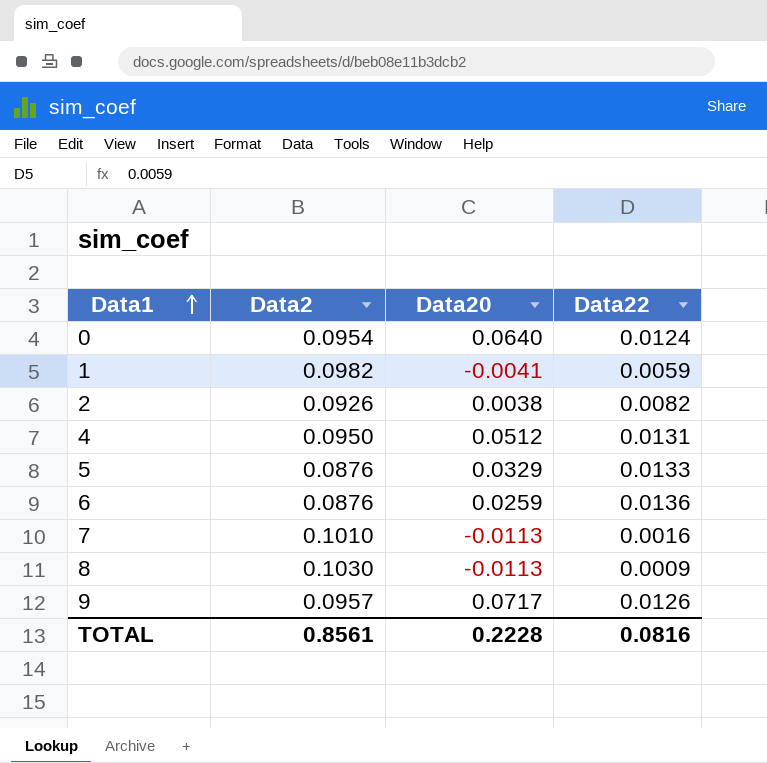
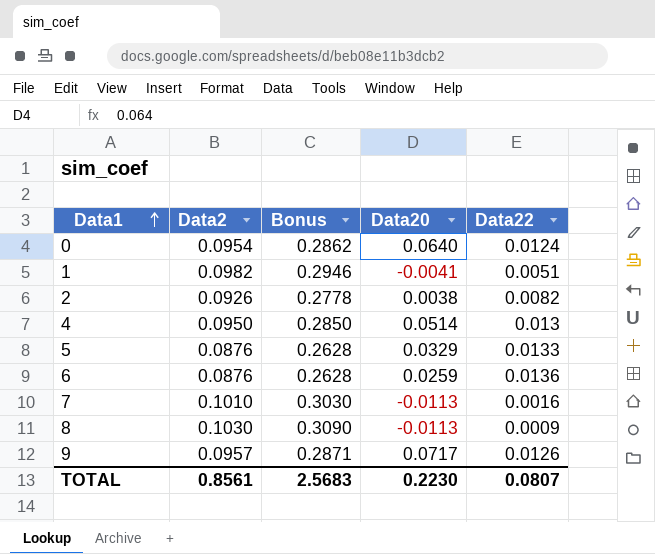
column Bonus | formula: none -> [Data2] * 3
1 | Data22: 0.0059 -> 0.0051
4 | Data20: 0.0512 -> 0.0514
4 | Data22: 0.0131 -> 0.013
TOTAL | Data20: 0.2228 -> 0.2230
TOTAL | Data22: 0.0816 -> 0.0807

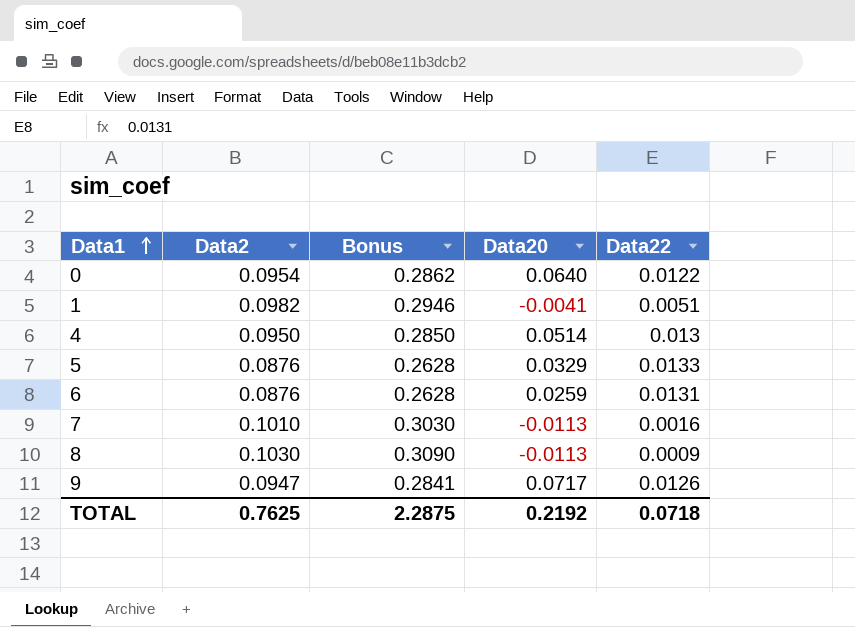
row 2: 0.0926 | 0.2778 | 0.0038 | 0.0082 -> none
0 | Data22: 0.0124 -> 0.0122
6 | Data22: 0.0136 -> 0.0131
9 | Data2: 0.0957 -> 0.0947
9 | Bonus: 0.2871 -> 0.2841
TOTAL | Data2: 0.8561 -> 0.7625
TOTAL | Bonus: 2.5683 -> 2.2875
TOTAL | Data20: 0.2230 -> 0.2192
TOTAL | Data22: 0.0807 -> 0.0718

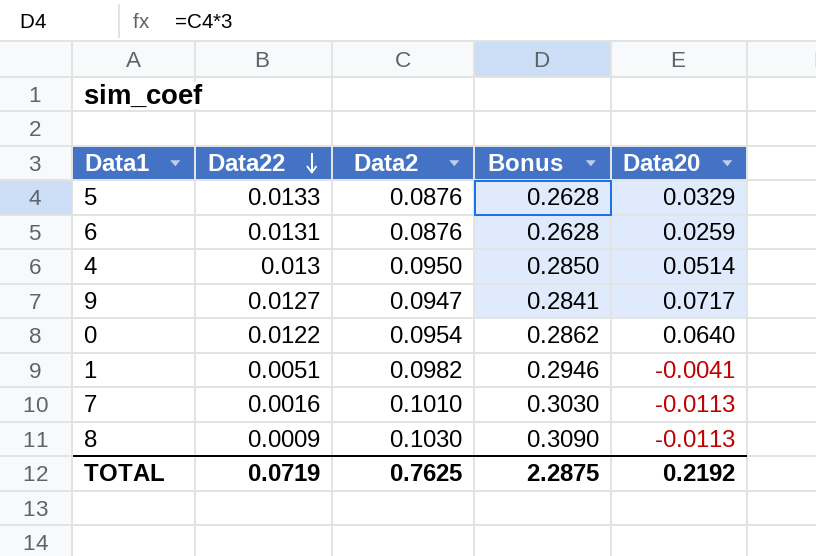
row order: Data1 ascending -> Data22 descending
column Data22 | position: 5 -> 2
9 | Data22: 0.0126 -> 0.0127
TOTAL | Data22: 0.0718 -> 0.0719

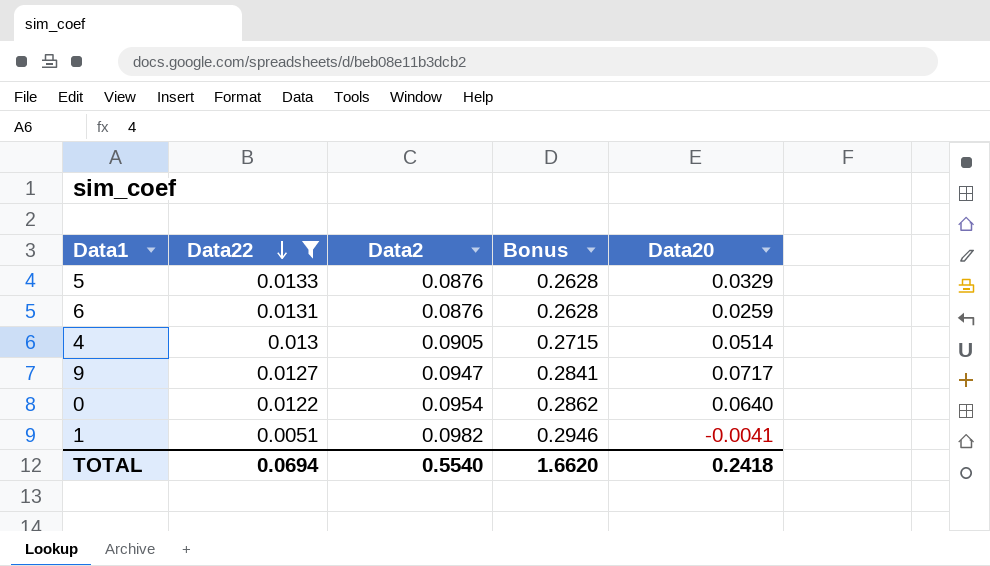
filter: none -> Data22 >= 0.0051
4 | Data2: 0.0950 -> 0.0905
4 | Bonus: 0.2850 -> 0.2715
TOTAL | Data22: 0.0719 -> 0.0694
TOTAL | Data2: 0.7625 -> 0.5540
TOTAL | Bonus: 2.2875 -> 1.6620
TOTAL | Data20: 0.2192 -> 0.2418

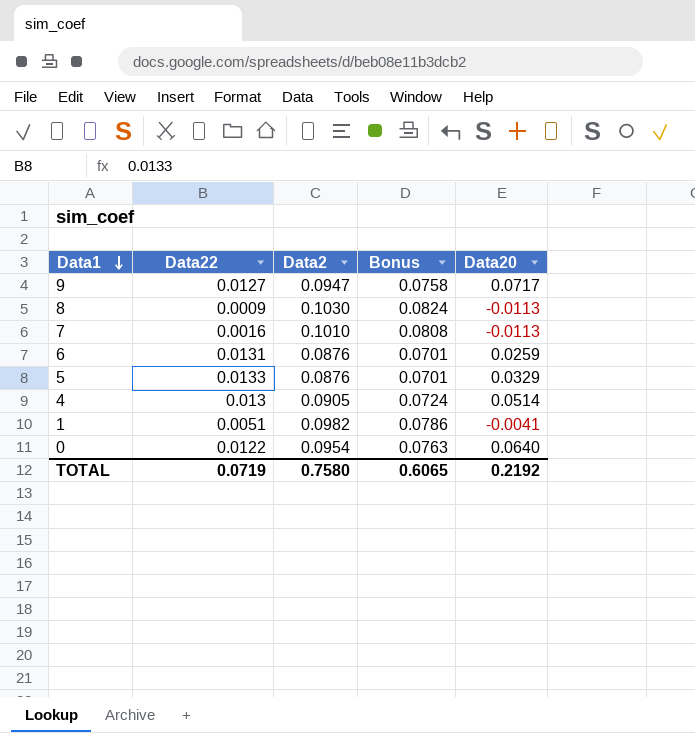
filter: Data22 >= 0.0051 -> none
row order: Data22 descending -> Data1 descending
column Bonus | formula: [Data2] * 3 -> [Data2] * 0.8
TOTAL | Data22: 0.0694 -> 0.0719
TOTAL | Data2: 0.5540 -> 0.7580
TOTAL | Bonus: 1.6620 -> 0.6065
TOTAL | Data20: 0.2418 -> 0.2192

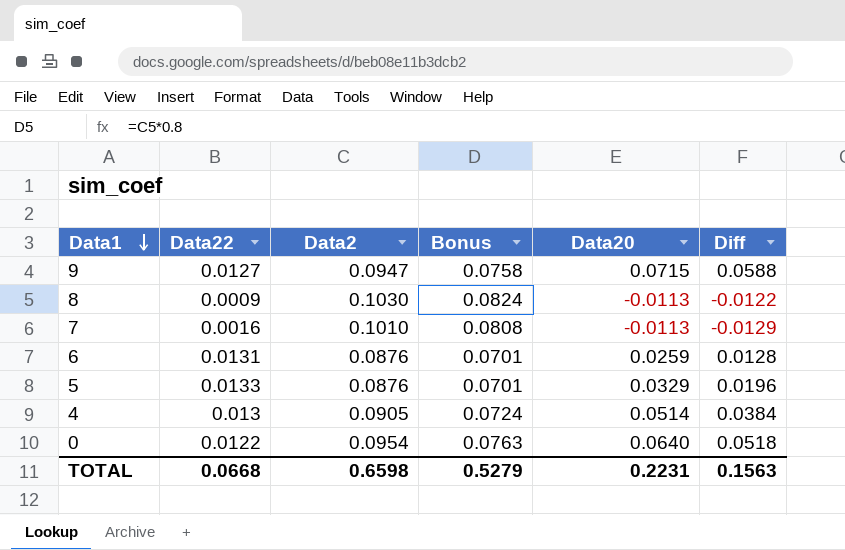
column Diff | formula: none -> [Data20] - [Data22]
row 1: 0.0051 | 0.0982 | 0.0786 | -0.0041 -> none
9 | Data20: 0.0717 -> 0.0715
TOTAL | Data22: 0.0719 -> 0.0668
TOTAL | Data2: 0.7580 -> 0.6598
TOTAL | Bonus: 0.6065 -> 0.5279
TOTAL | Data20: 0.2192 -> 0.2231

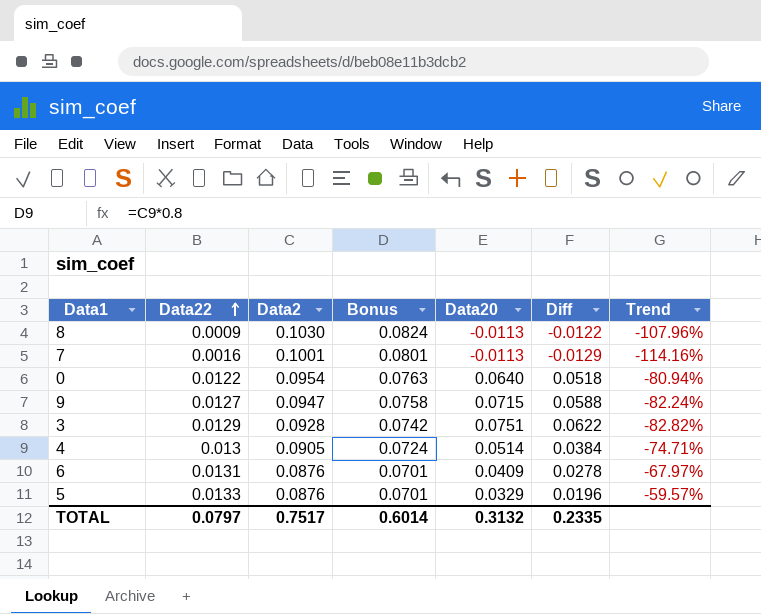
row order: Data1 descending -> Data22 ascending
column Trend | formula: none -> ([Data22] - [Data20]) / [Data20]
7 | Data2: 0.1010 -> 0.1001
7 | Bonus: 0.0808 -> 0.0801
row 3: none -> 0.0129 | 0.0928 | 0.0742 | 0.0751 | 0.0622 | -82.82%
6 | Data20: 0.0259 -> 0.0409
6 | Diff: 0.0128 -> 0.0278
TOTAL | Data22: 0.0668 -> 0.0797
TOTAL | Data2: 0.6598 -> 0.7517
TOTAL | Bonus: 0.5279 -> 0.6014
TOTAL | Data20: 0.2231 -> 0.3132
TOTAL | Diff: 0.1563 -> 0.2335

